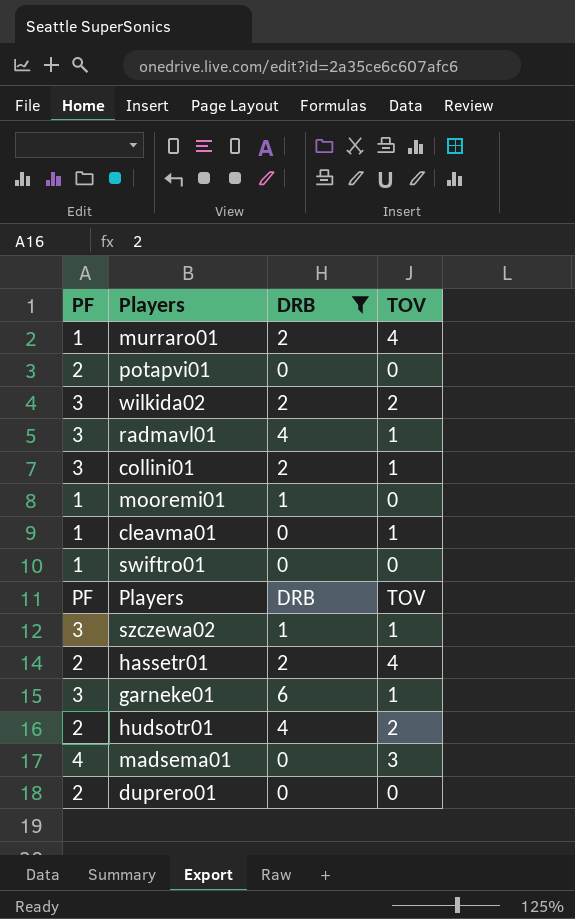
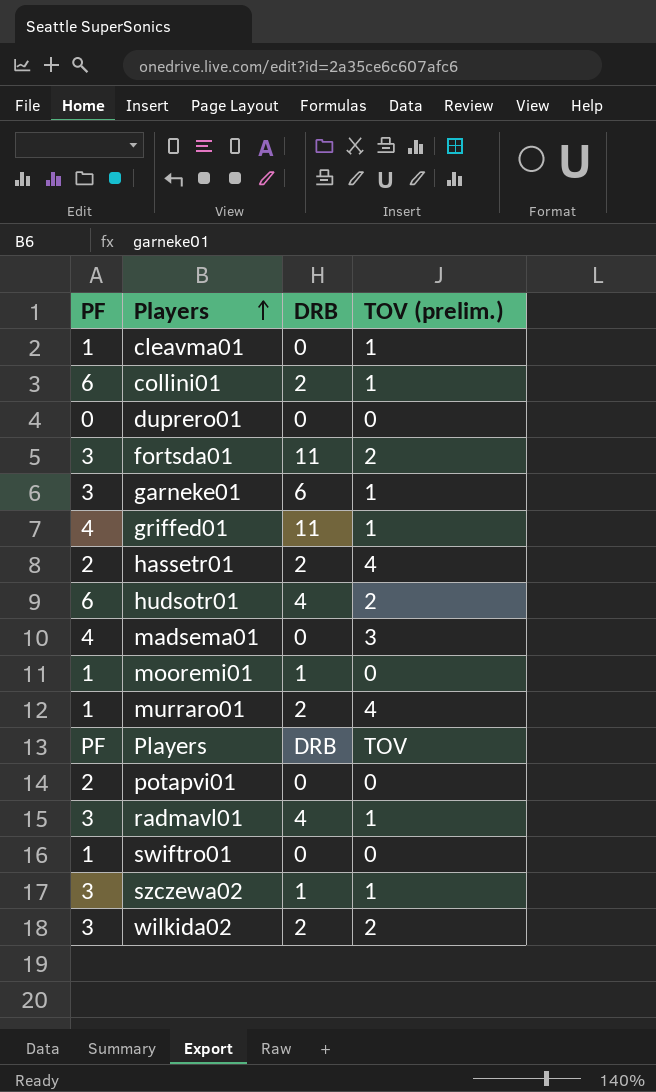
filter: DRB != 11 -> none
row order: none -> Players ascending
column name: TOV -> TOV (prelim.)
collini01 | PF: 3 -> 6
duprero01 | PF: 2 -> 0
hudsotr01 | PF: 2 -> 6

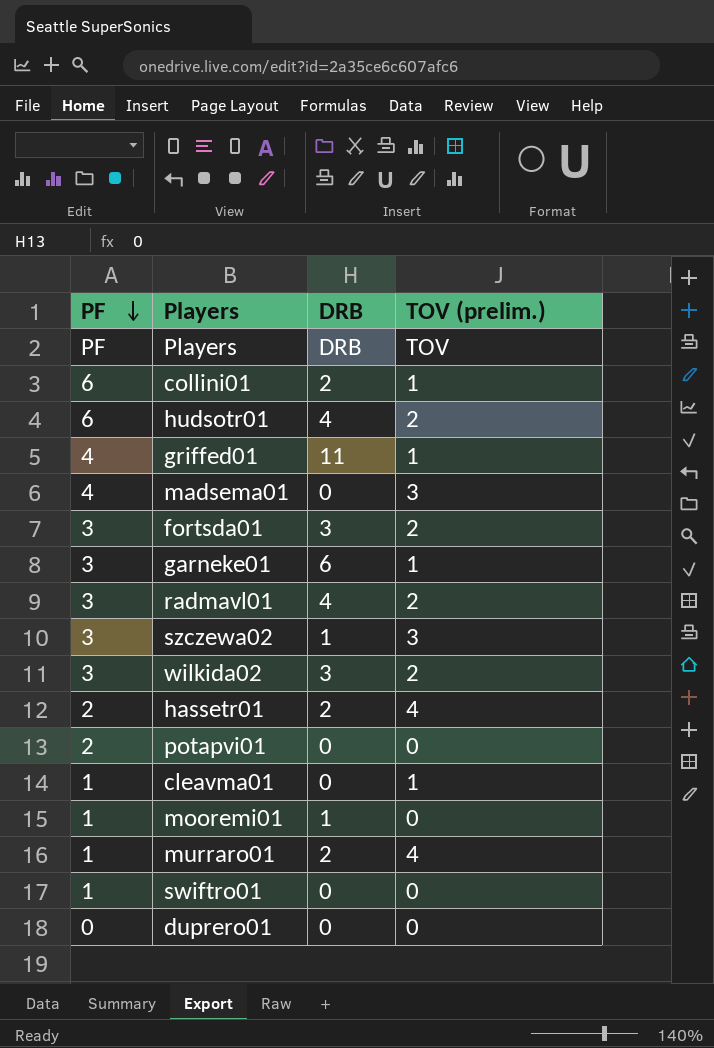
row order: Players ascending -> PF descending
fortsda01 | DRB: 11 -> 3
radmavl01 | TOV (prelim.): 1 -> 2
szczewa02 | TOV (prelim.): 1 -> 3
wilkida02 | DRB: 2 -> 3

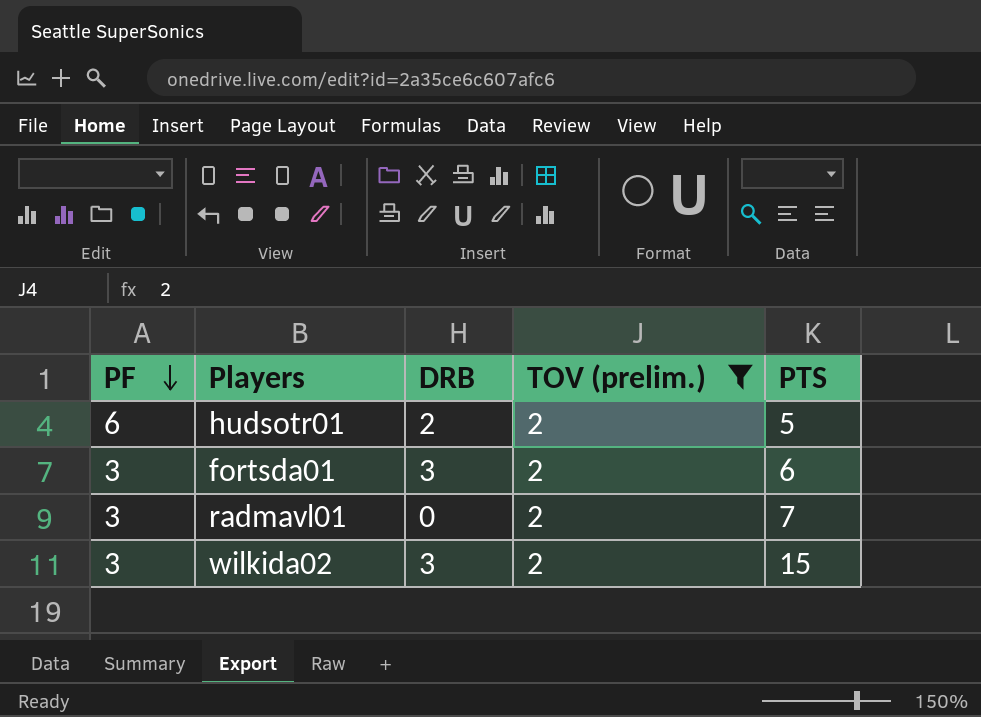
filter: none -> TOV (prelim.) = 2
column PTS | position: none -> 5
hudsotr01 | DRB: 4 -> 2
radmavl01 | DRB: 4 -> 0

